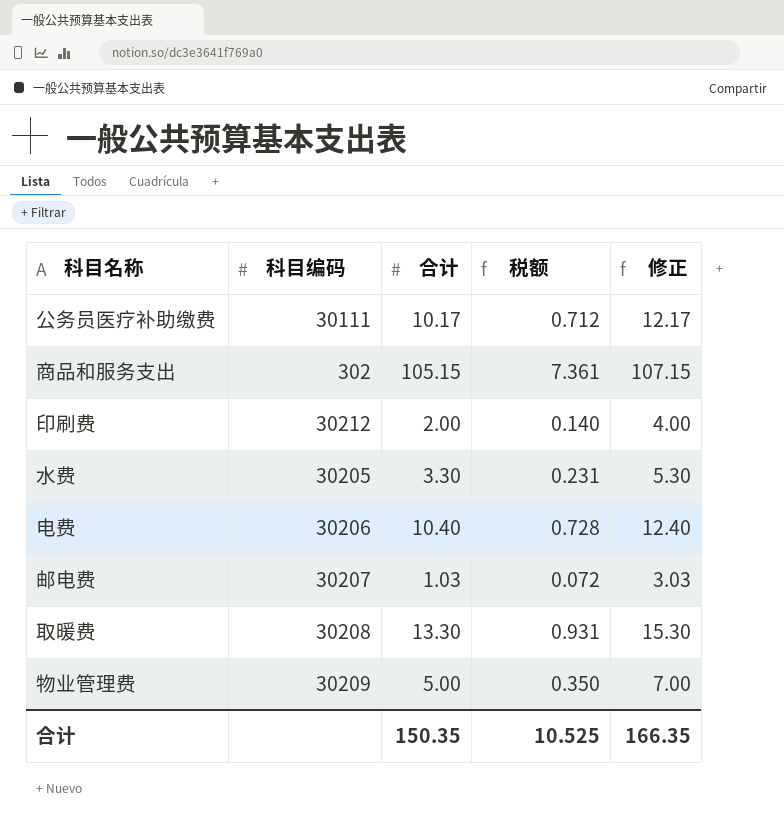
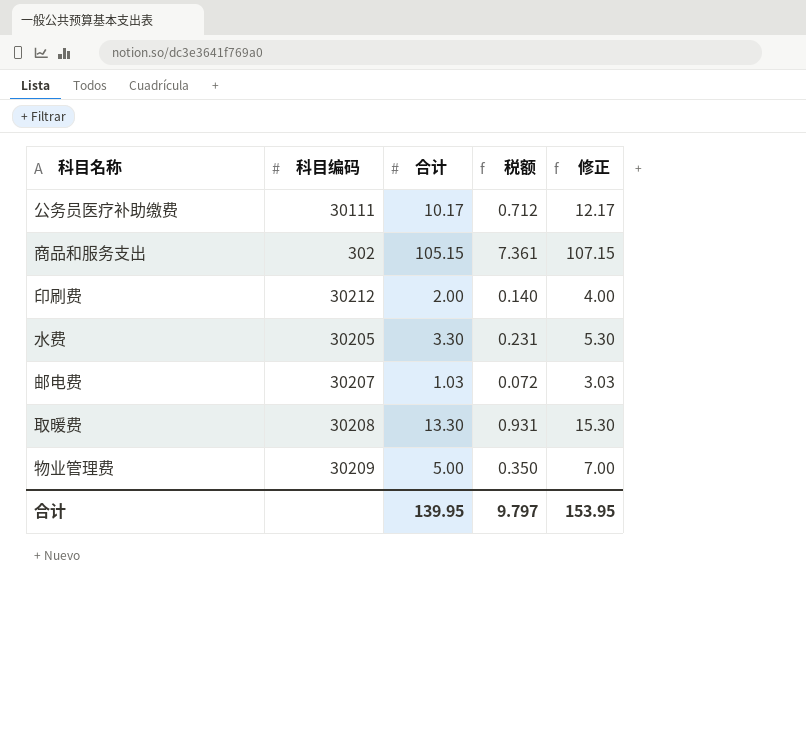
row 电费: 30206 | 10.40 | 0.728 | 12.40 -> none
合计 | 合计: 150.35 -> 139.95
合计 | 税额: 10.525 -> 9.797
合计 | 修正: 166.35 -> 153.95

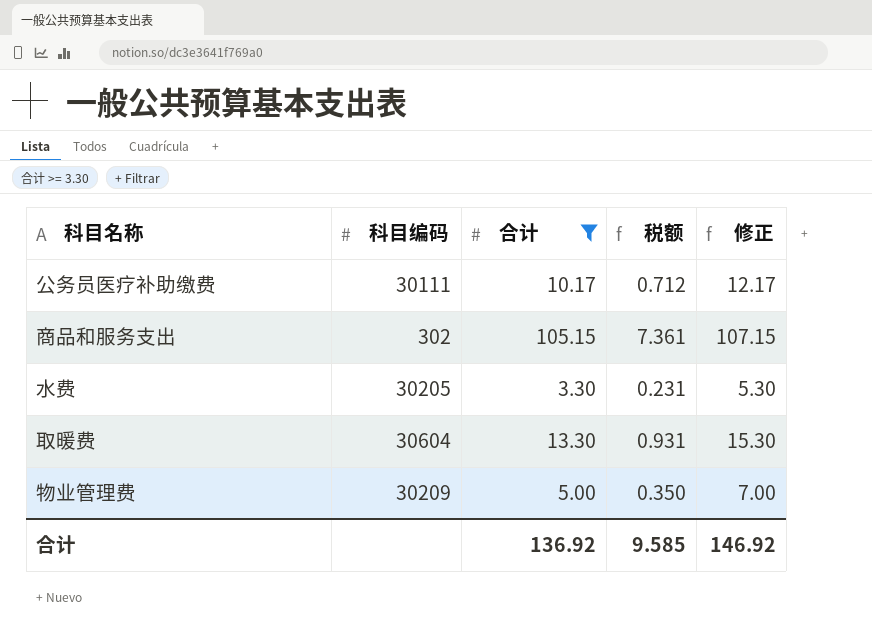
filter: none -> 合计 >= 3.30
取暖费 | 科目编码: 30208 -> 30604
合计 | 合计: 139.95 -> 136.92
合计 | 税额: 9.797 -> 9.585
合计 | 修正: 153.95 -> 146.92

